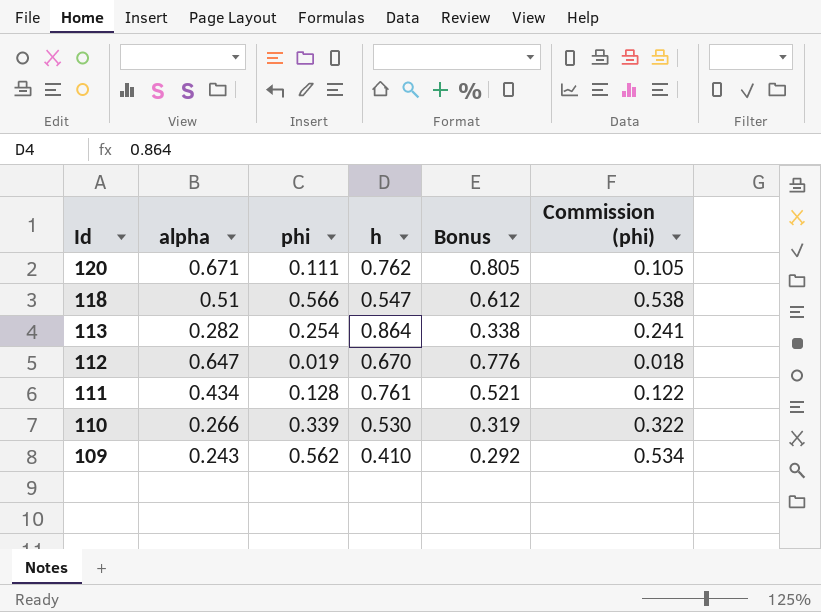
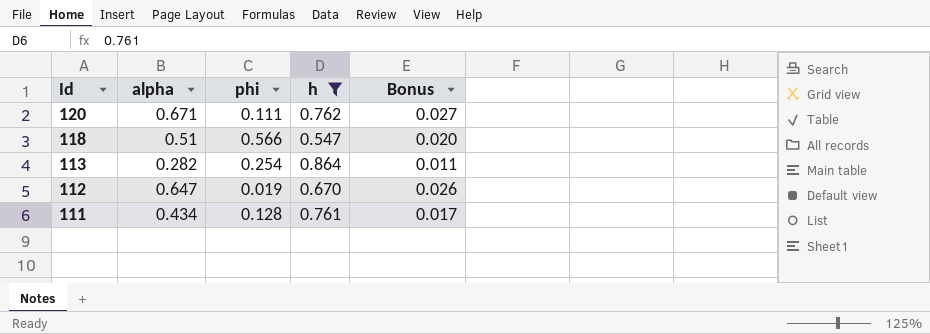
filter: none -> h >= 0.547
column Commission (phi) | formula: [phi] * 0.95 -> none
column Bonus | formula: [alpha] * 1.2 -> [alpha] * 0.04

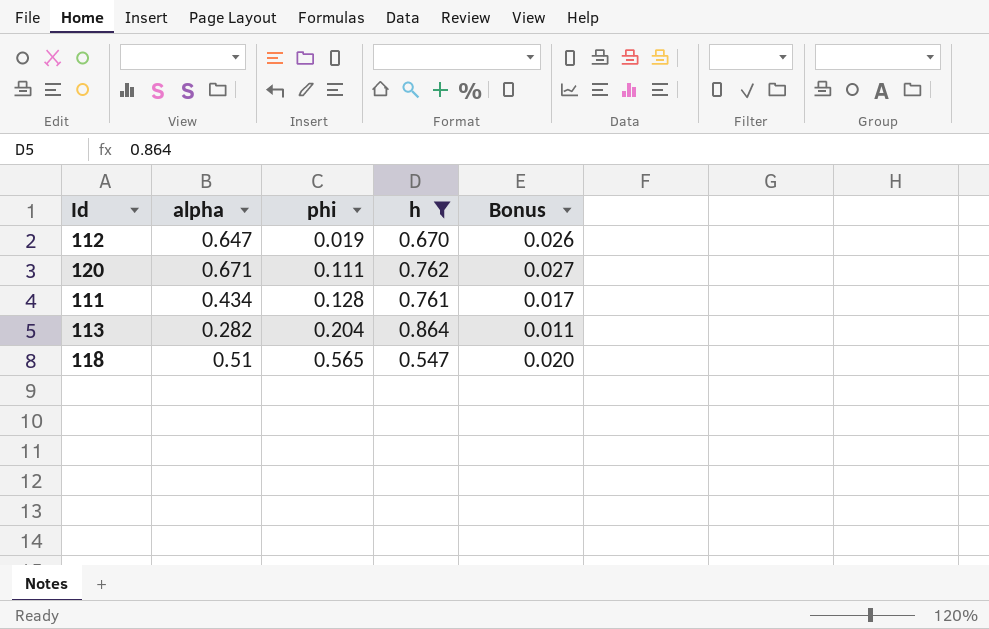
row order: Id descending -> phi ascending
113 | phi: 0.254 -> 0.204
118 | phi: 0.566 -> 0.565

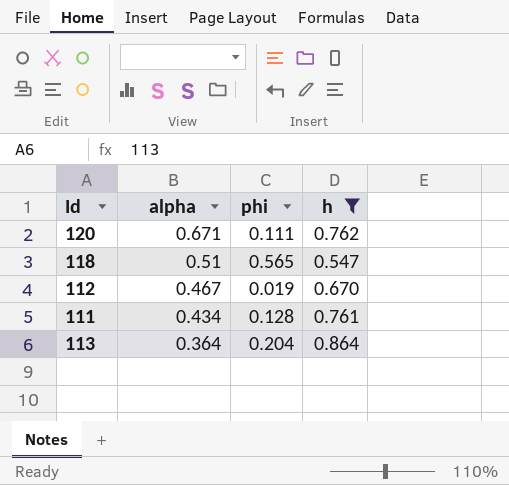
row order: phi ascending -> alpha descending
column Bonus | formula: [alpha] * 0.04 -> none
112 | alpha: 0.647 -> 0.467
113 | alpha: 0.282 -> 0.364

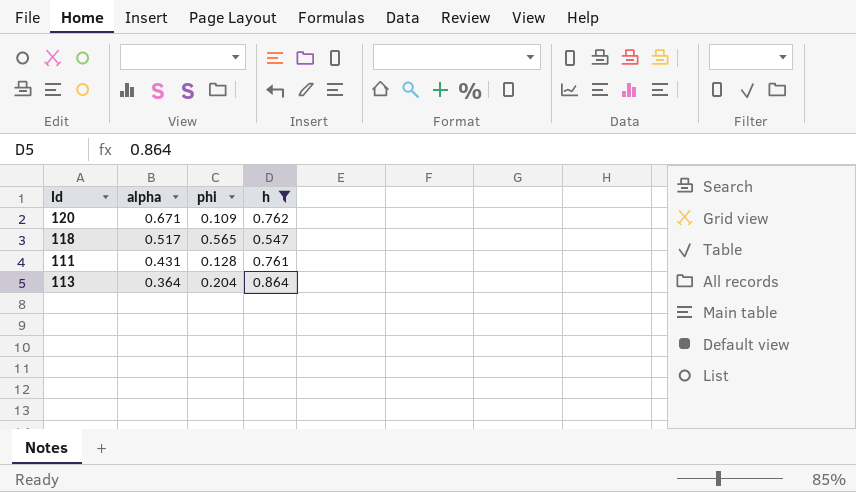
row 112: 0.467 | 0.019 | 0.670 -> none
120 | phi: 0.111 -> 0.109
118 | alpha: 0.51 -> 0.517
111 | alpha: 0.434 -> 0.431

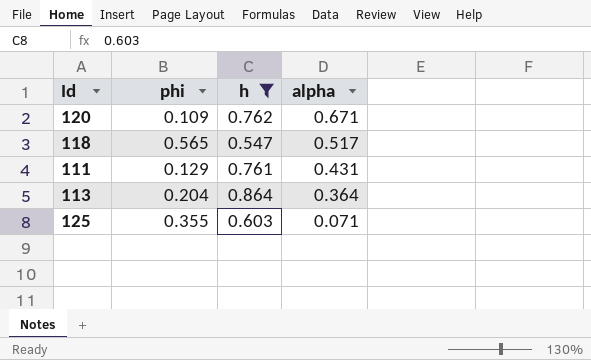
column alpha | position: 2 -> 4
111 | phi: 0.128 -> 0.129
row 125: none -> 0.355 | 0.603 | 0.071

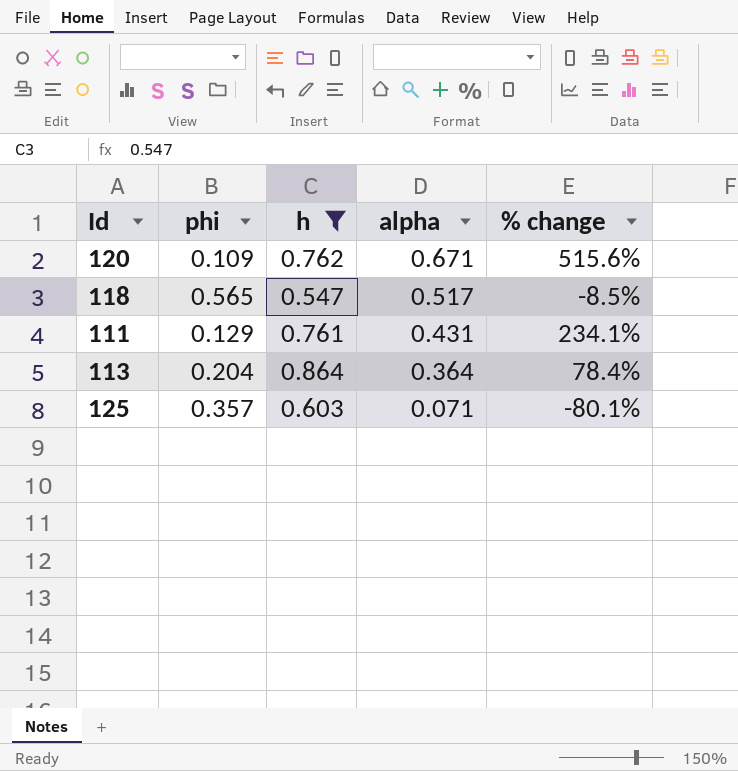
column % change | formula: none -> ([alpha] - [phi]) / [phi]
125 | phi: 0.355 -> 0.357

